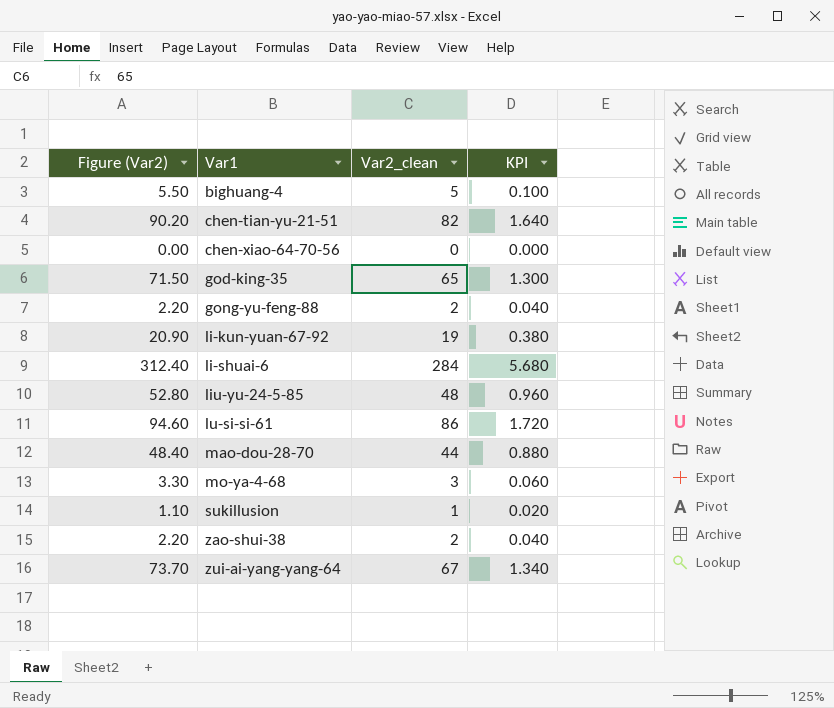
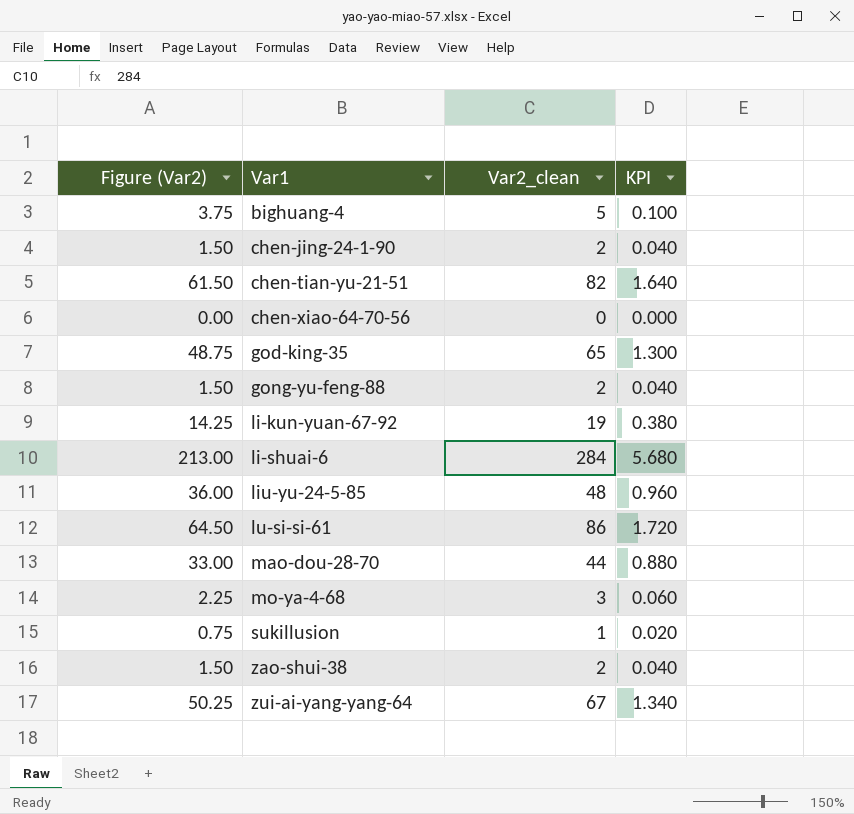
column Figure (Var2) | formula: [Var2_clean] * 1.1 -> [Var2_clean] * 0.75
row chen-jing-24-1-90: none -> 1.50 | 2 | 0.040

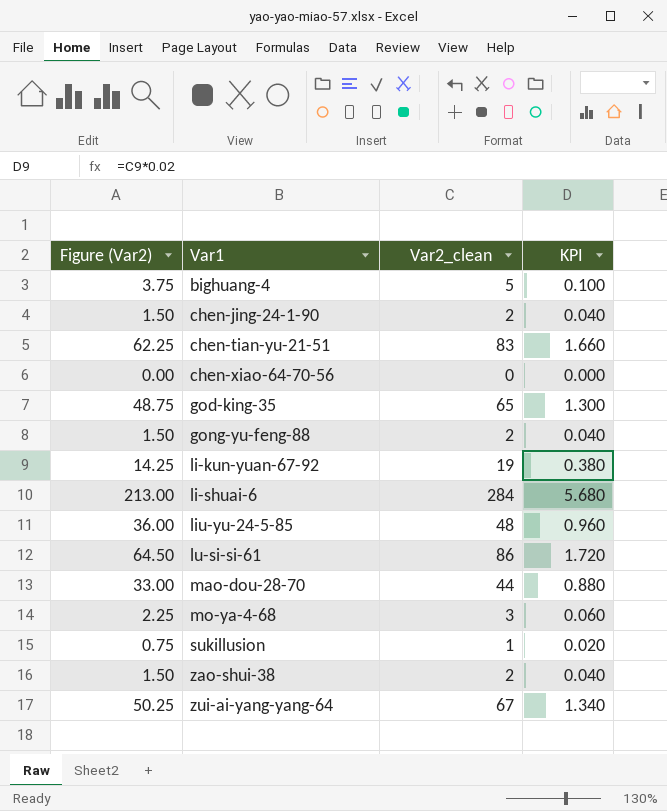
chen-tian-yu-21-51 | Figure (Var2): 61.50 -> 62.25
chen-tian-yu-21-51 | Var2_clean: 82 -> 83
chen-tian-yu-21-51 | KPI: 1.640 -> 1.660

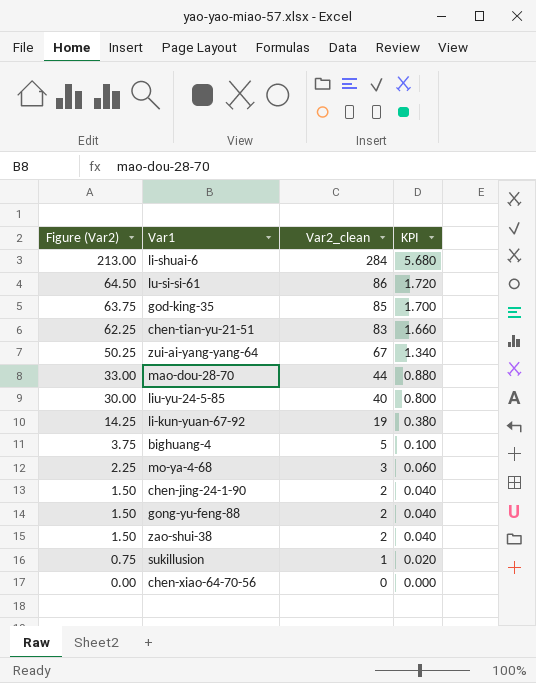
row order: Var1 ascending -> Figure (Var2) descending
god-king-35 | Figure (Var2): 48.75 -> 63.75
god-king-35 | Var2_clean: 65 -> 85
god-king-35 | KPI: 1.300 -> 1.700
liu-yu-24-5-85 | Figure (Var2): 36.00 -> 30.00
liu-yu-24-5-85 | Var2_clean: 48 -> 40
liu-yu-24-5-85 | KPI: 0.960 -> 0.800

